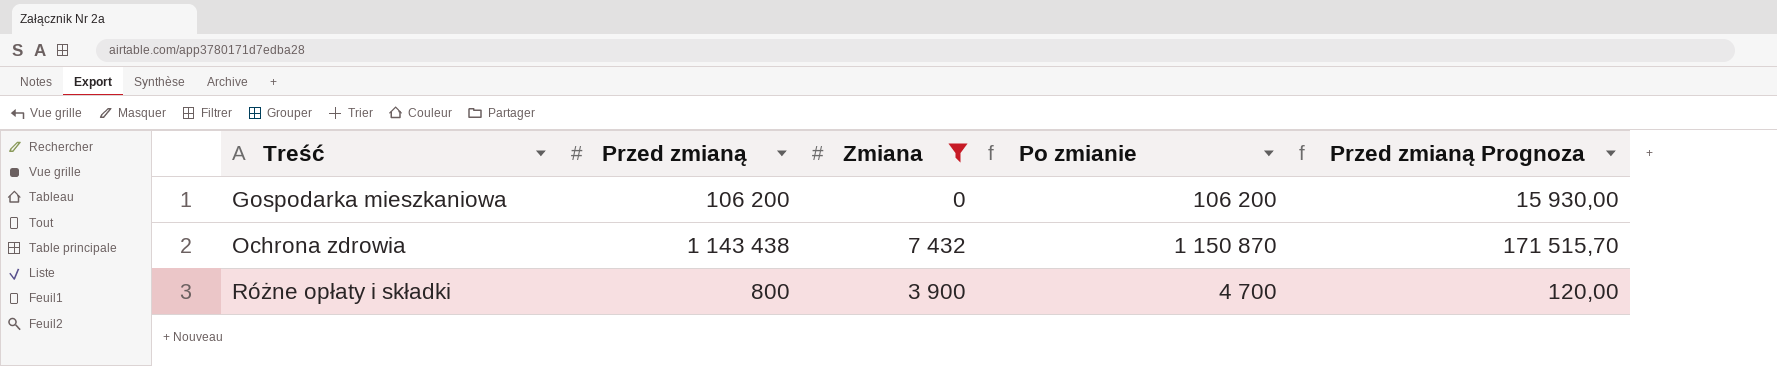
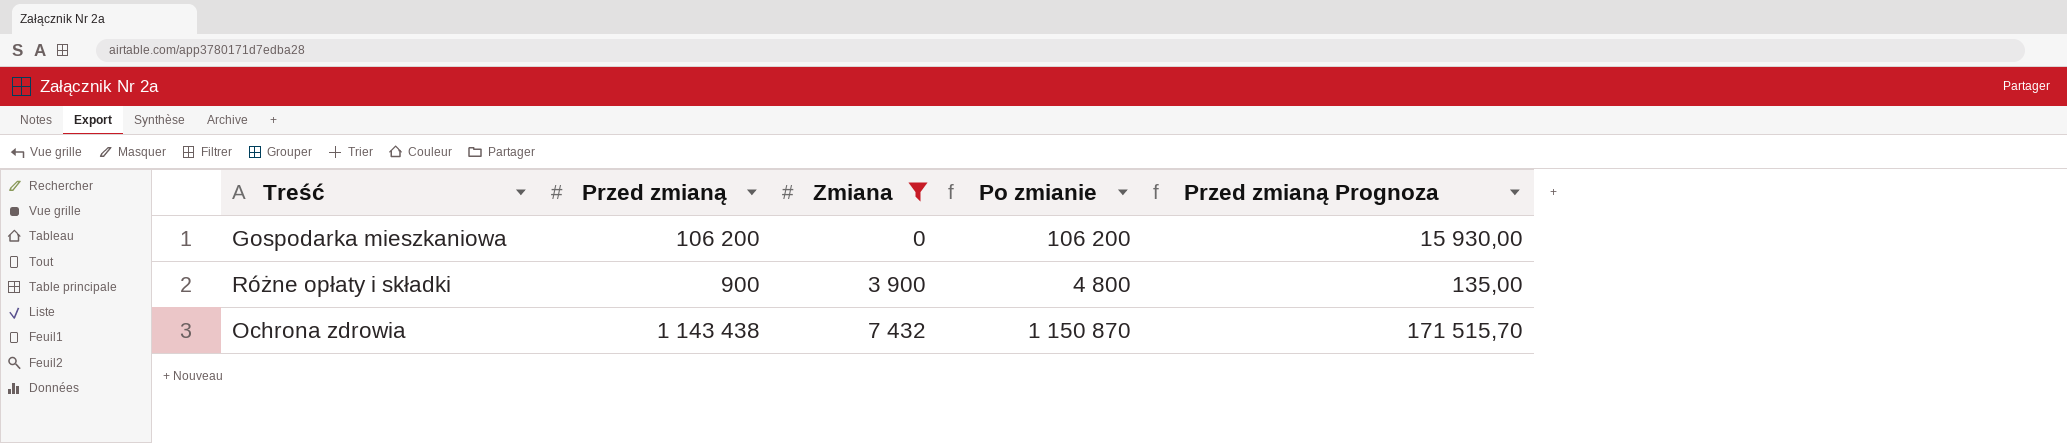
row order: Treść ascending -> Zmiana ascending
Różne opłaty i składki | Przed zmianą: 800 -> 900
Różne opłaty i składki | Po zmianie: 4 700 -> 4 800
Różne opłaty i składki | Przed zmianą Prognoza: 120,00 -> 135,00

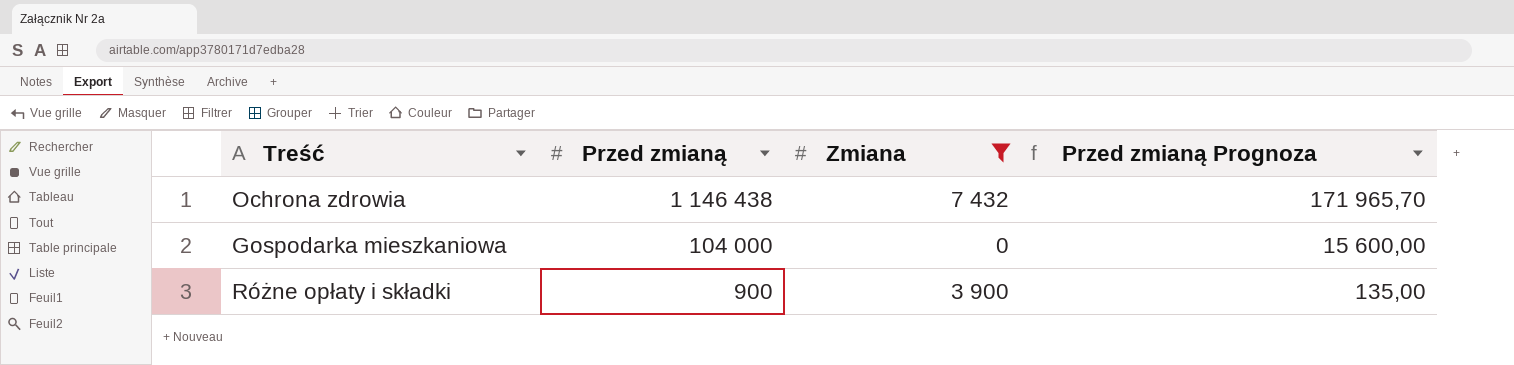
row order: Zmiana ascending -> Przed zmianą descending
column Po zmianie | formula: [Przed zmianą] + [Zmiana] -> none
Ochrona zdrowia | Przed zmianą: 1 143 438 -> 1 146 438
Ochrona zdrowia | Przed zmianą Prognoza: 171 515,70 -> 171 965,70
Gospodarka mieszkaniowa | Przed zmianą: 106 200 -> 104 000
Gospodarka mieszkaniowa | Przed zmianą Prognoza: 15 930,00 -> 15 600,00

